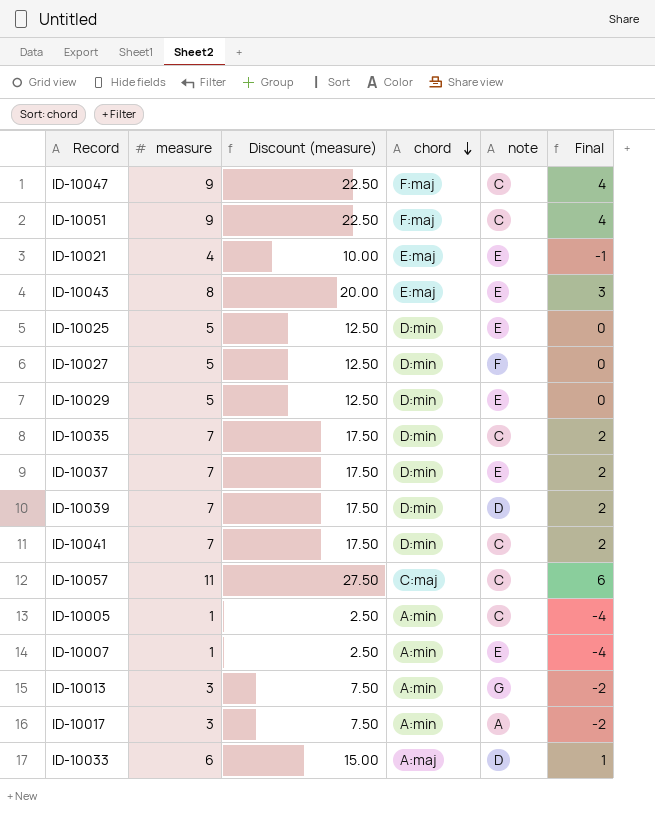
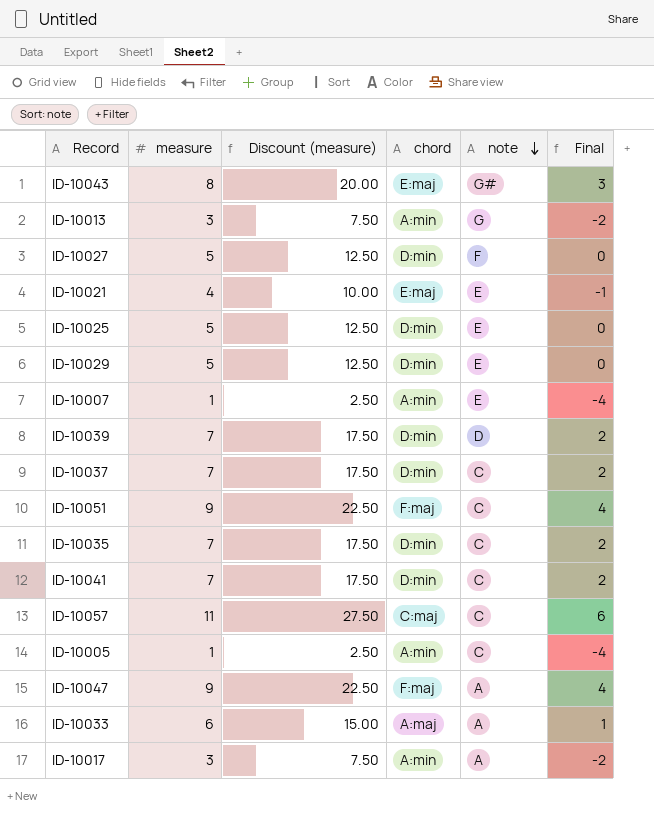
row order: chord descending -> note descending
ID-10043 | note: E -> G#
ID-10037 | note: E -> C
ID-10047 | note: C -> A
ID-10033 | note: D -> A

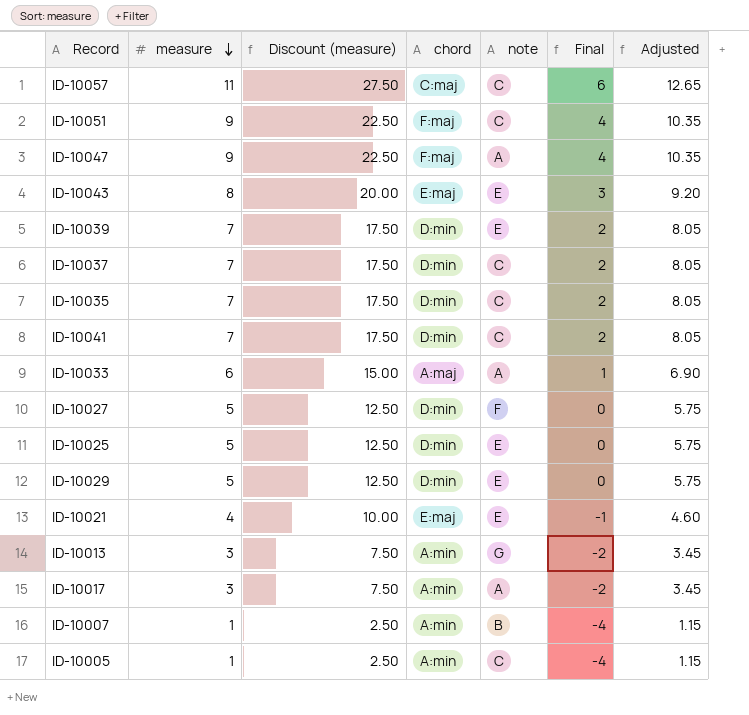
row order: note descending -> measure descending
column Adjusted | formula: none -> [measure] * 1.15
ID-10043 | note: G# -> E
ID-10039 | note: D -> E
ID-10007 | note: E -> B

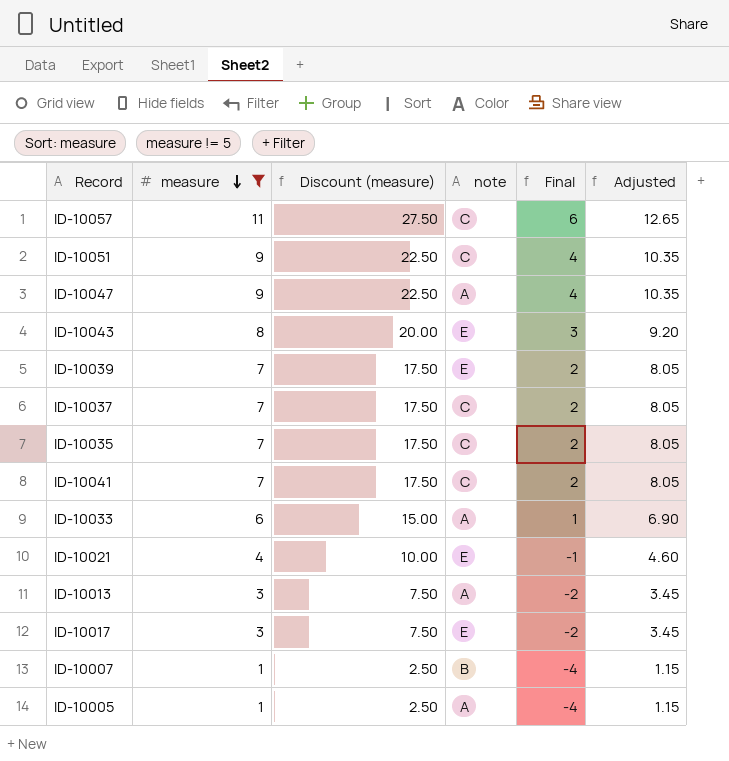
filter: none -> measure != 5
column chord | position: 4 -> none
ID-10013 | note: G -> A
ID-10017 | note: A -> E
ID-10005 | note: C -> A

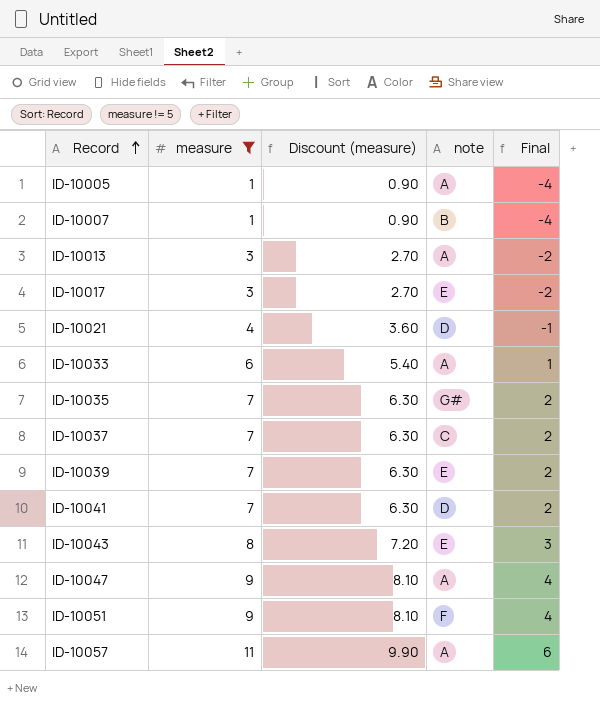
row order: measure descending -> Record ascending
column Adjusted | formula: [measure] * 1.15 -> none
column Discount (measure) | formula: [measure] * 2.5 -> [measure] * 0.9
ID-10021 | note: E -> D
ID-10035 | note: C -> G#
ID-10041 | note: C -> D
ID-10051 | note: C -> F
ID-10057 | note: C -> A

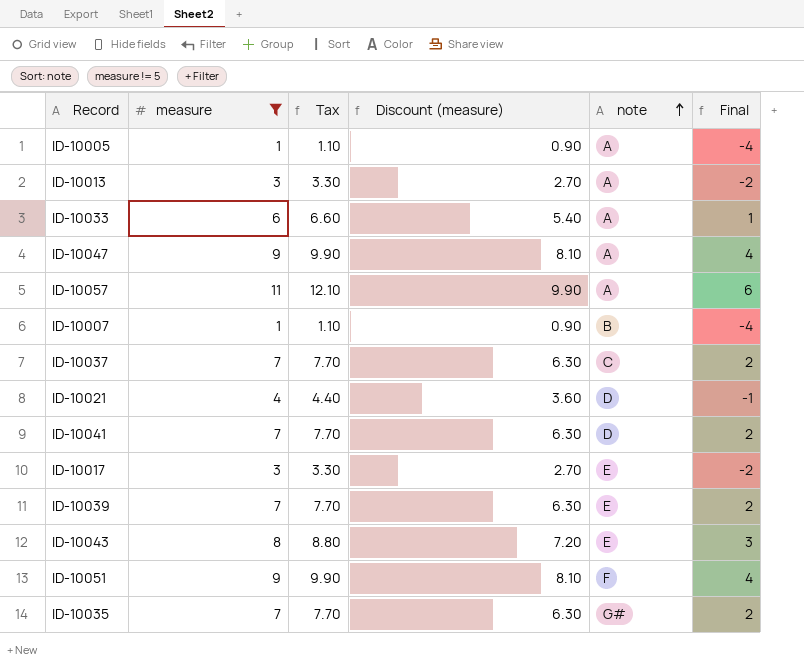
row order: Record ascending -> note ascending
column Tax | formula: none -> [measure] * 1.1

